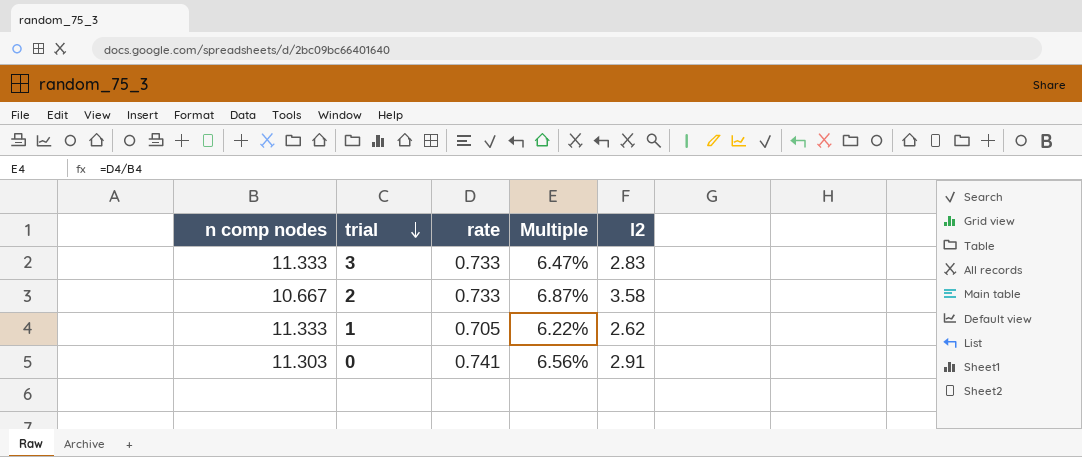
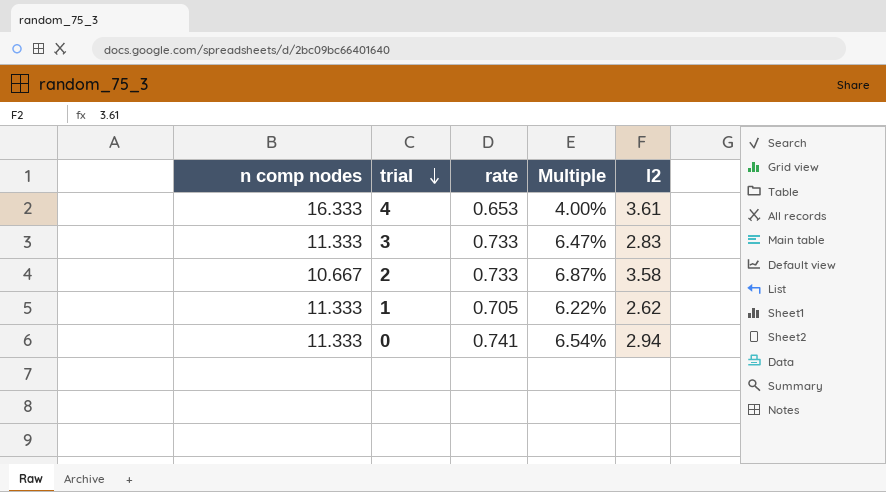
row 4: none -> 16.333 | 0.653 | 4.00% | 3.61
0 | n comp nodes: 11.303 -> 11.333
0 | Multiple: 6.56% -> 6.54%
0 | l2: 2.91 -> 2.94

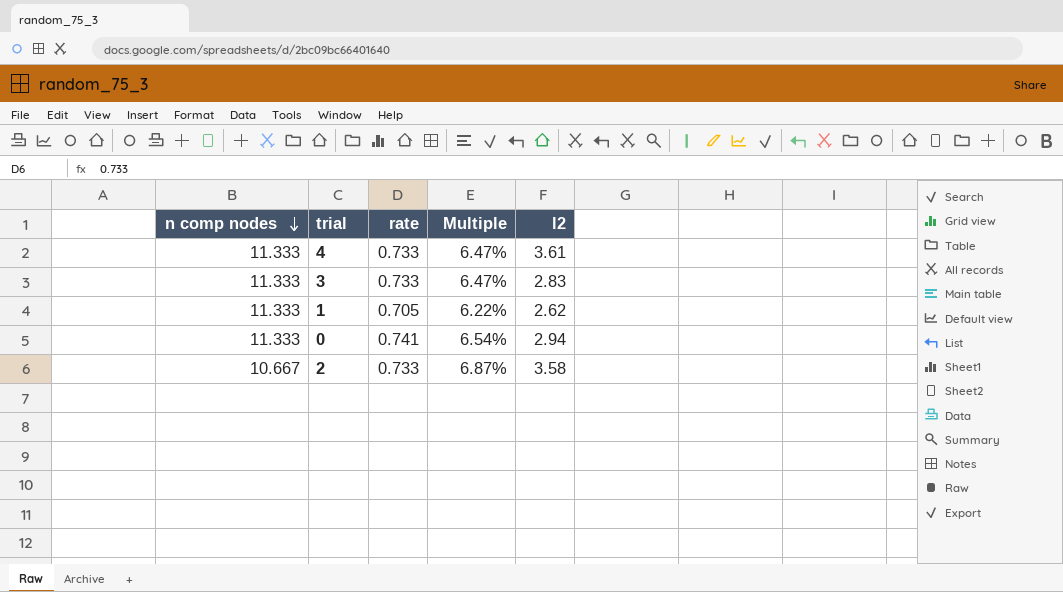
row order: trial descending -> n comp nodes descending
4 | n comp nodes: 16.333 -> 11.333
4 | rate: 0.653 -> 0.733
4 | Multiple: 4.00% -> 6.47%

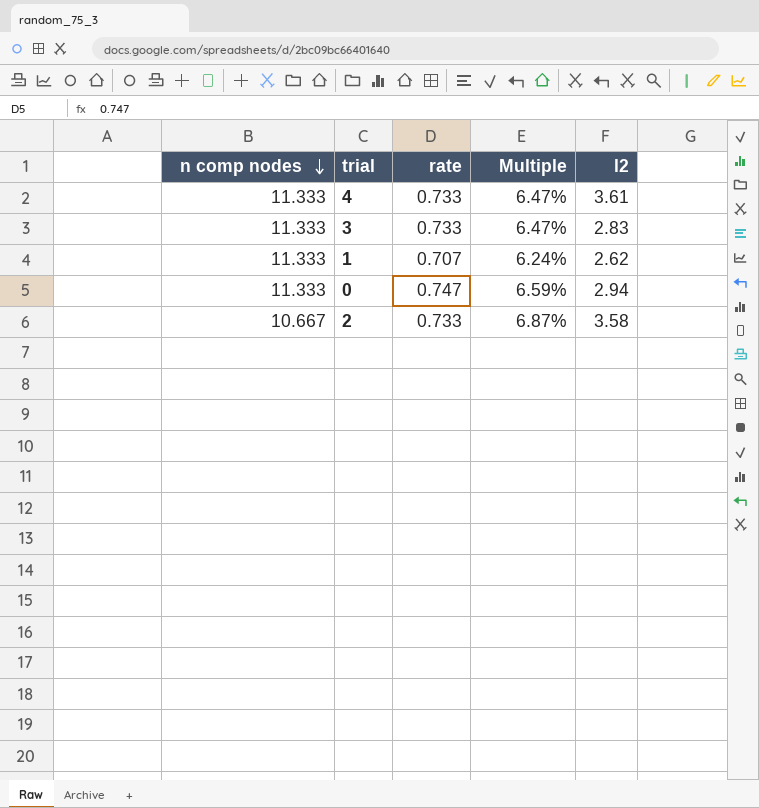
1 | rate: 0.705 -> 0.707
1 | Multiple: 6.22% -> 6.24%
0 | rate: 0.741 -> 0.747
0 | Multiple: 6.54% -> 6.59%

